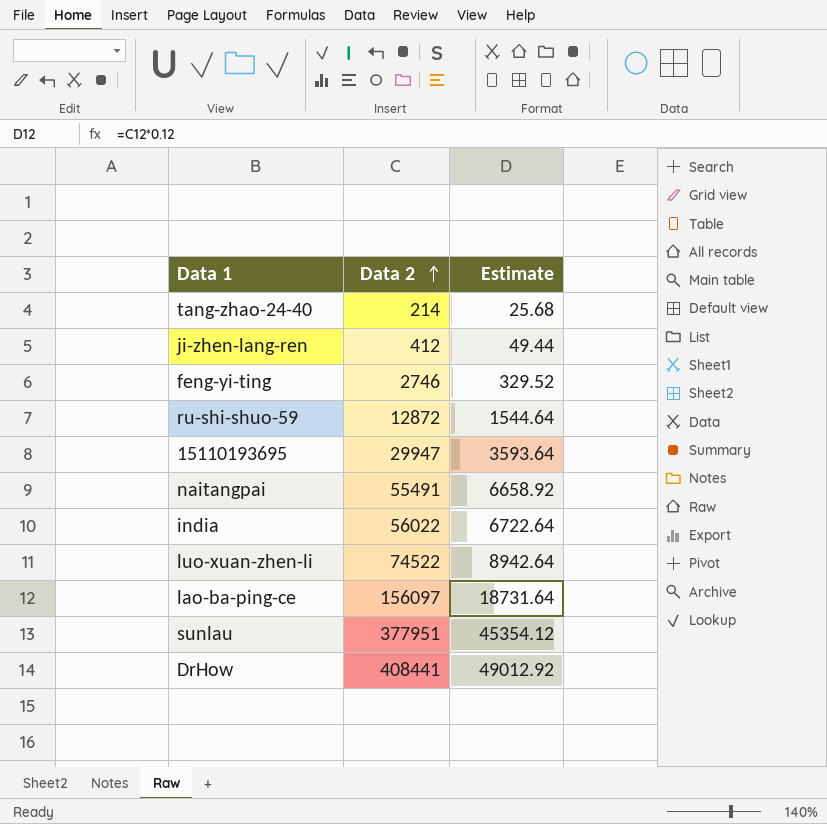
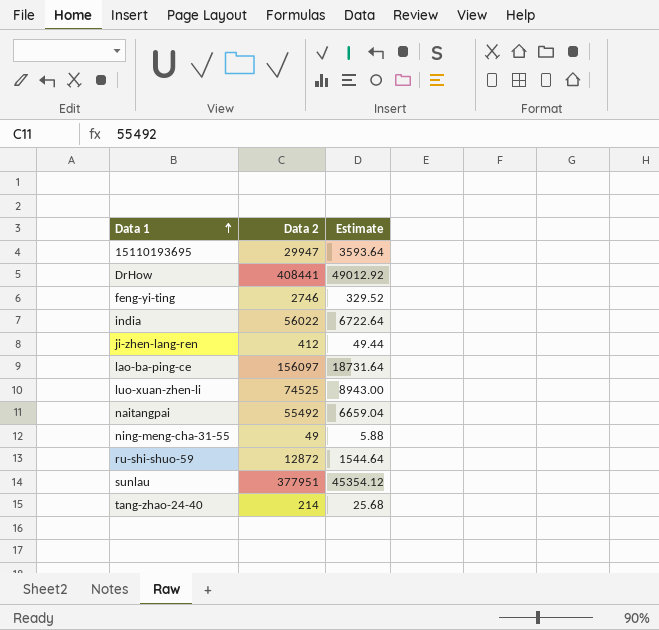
row order: Data 2 ascending -> Data 1 ascending
luo-xuan-zhen-li | Data 2: 74522 -> 74525
luo-xuan-zhen-li | Estimate: 8942.64 -> 8943.00
naitangpai | Data 2: 55491 -> 55492
naitangpai | Estimate: 6658.92 -> 6659.04
row ning-meng-cha-31-55: none -> 49 | 5.88

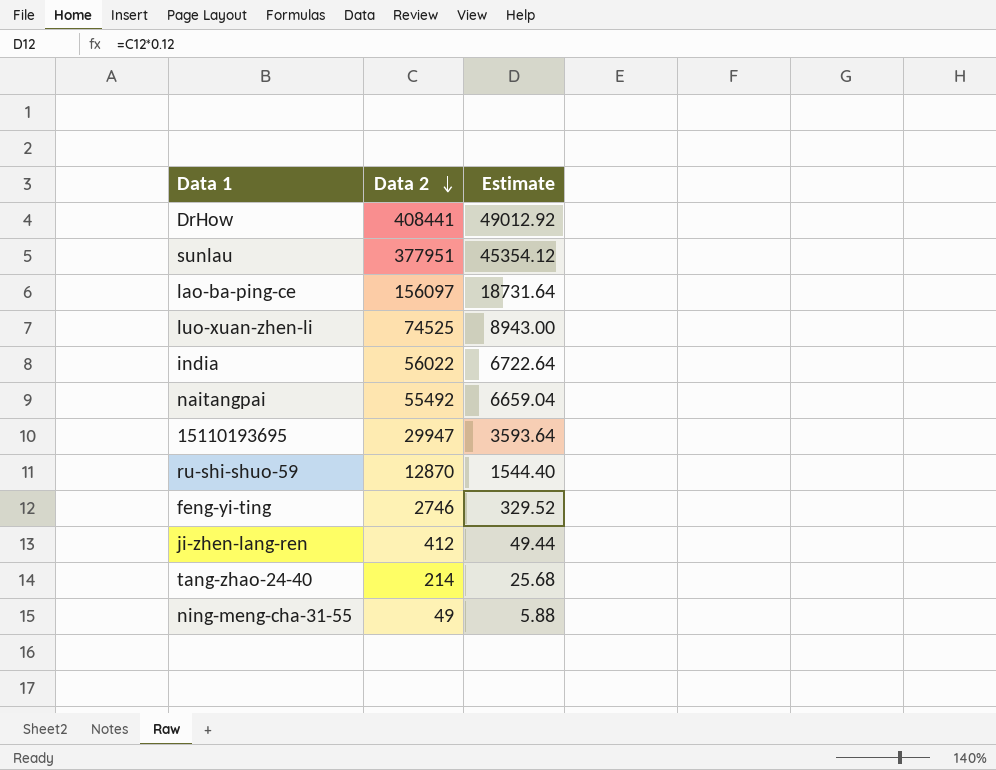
row order: Data 1 ascending -> Data 2 descending
ru-shi-shuo-59 | Data 2: 12872 -> 12870
ru-shi-shuo-59 | Estimate: 1544.64 -> 1544.40

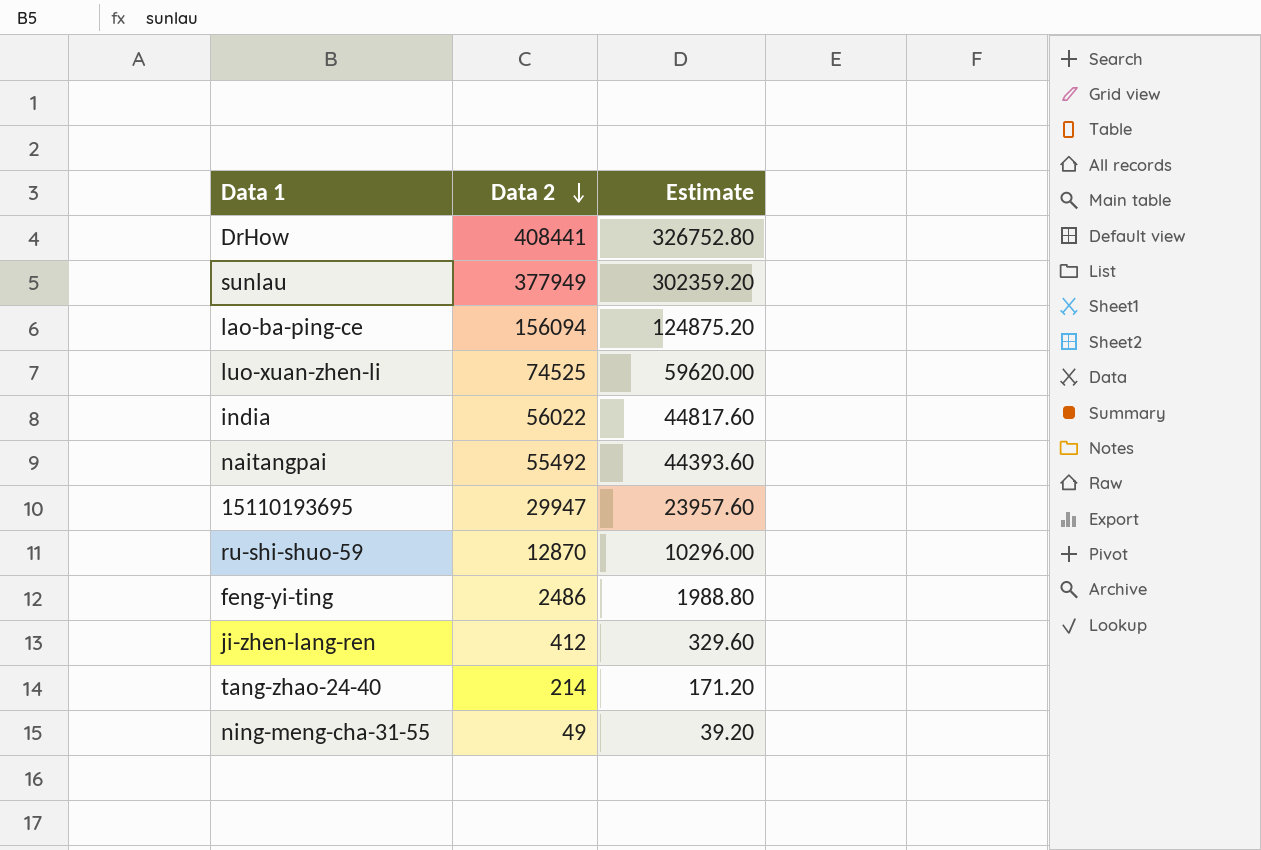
column Estimate | formula: [Data 2] * 0.12 -> [Data 2] * 0.8
sunlau | Data 2: 377951 -> 377949
lao-ba-ping-ce | Data 2: 156097 -> 156094
feng-yi-ting | Data 2: 2746 -> 2486

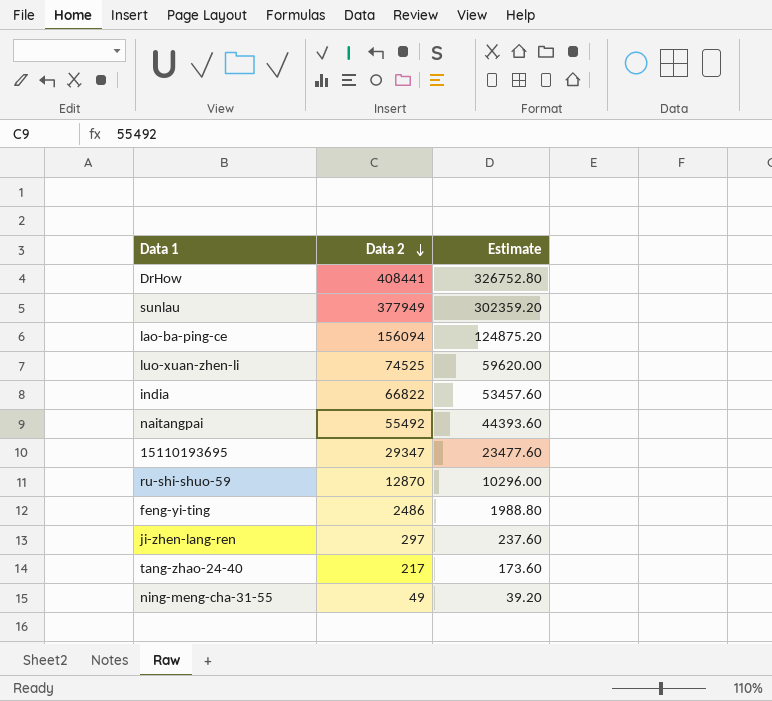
india | Data 2: 56022 -> 66822
india | Estimate: 44817.60 -> 53457.60
15110193695 | Data 2: 29947 -> 29347
15110193695 | Estimate: 23957.60 -> 23477.60
ji-zhen-lang-ren | Data 2: 412 -> 297
ji-zhen-lang-ren | Estimate: 329.60 -> 237.60
tang-zhao-24-40 | Data 2: 214 -> 217
tang-zhao-24-40 | Estimate: 171.20 -> 173.60

